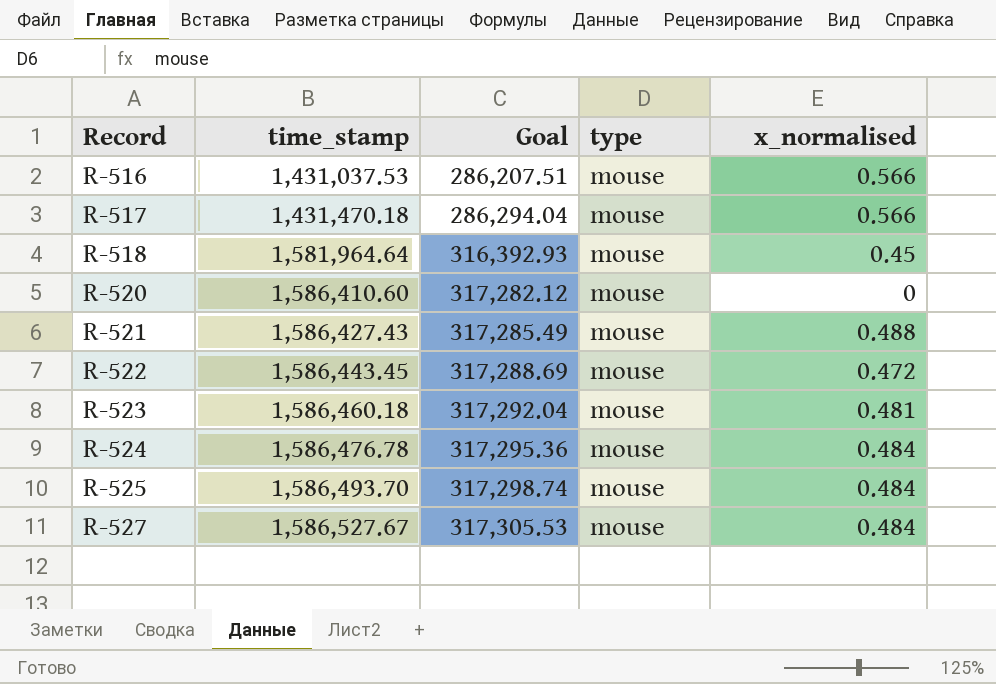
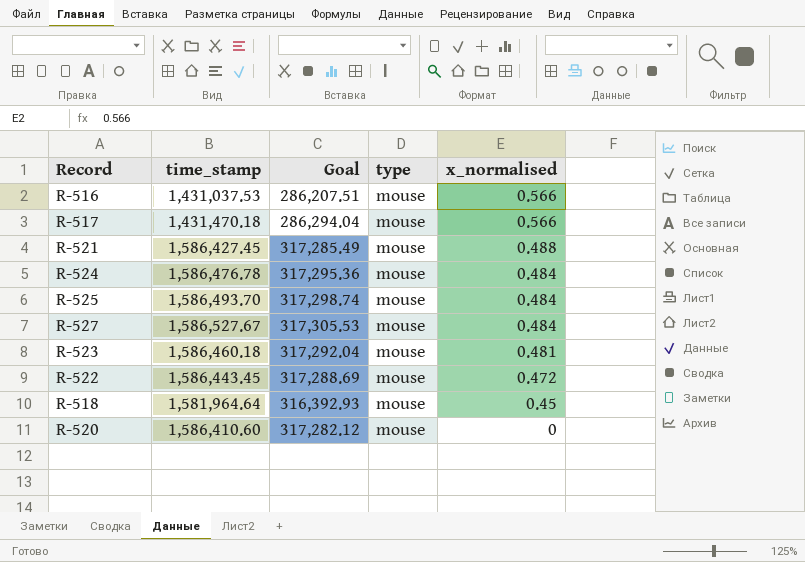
row order: Record ascending -> x_normalised descending
R-521 | time_stamp: 1,586,427.43 -> 1,586,427.45

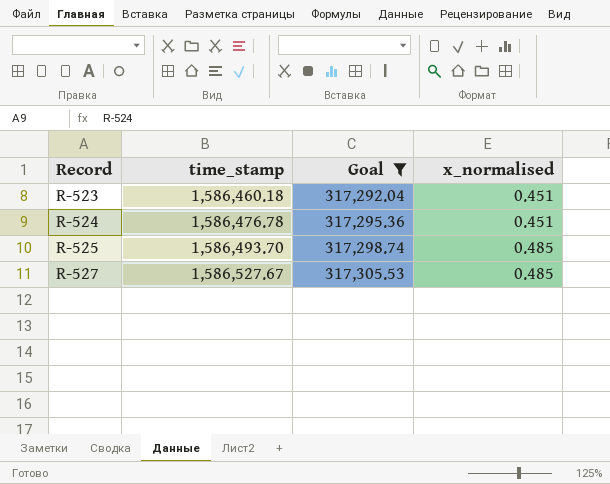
filter: none -> Goal >= 317,292.04
row order: x_normalised descending -> Record ascending
column type | position: 4 -> none
R-523 | x_normalised: 0.481 -> 0.451
R-524 | x_normalised: 0.484 -> 0.451
R-525 | x_normalised: 0.484 -> 0.485
R-527 | x_normalised: 0.484 -> 0.485

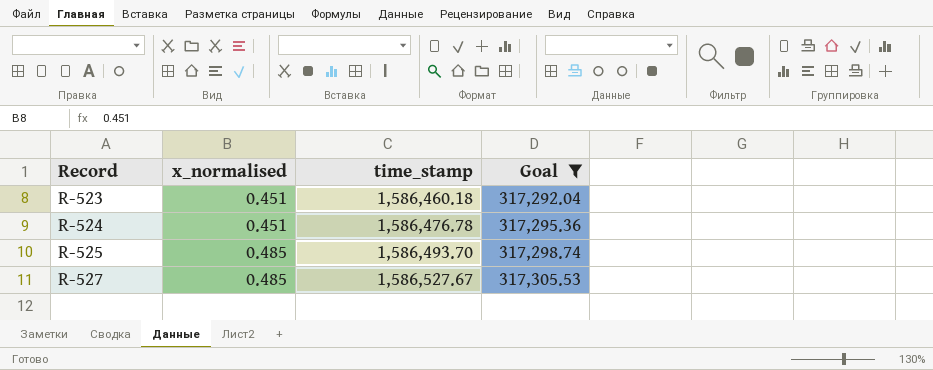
column x_normalised | position: 4 -> 2

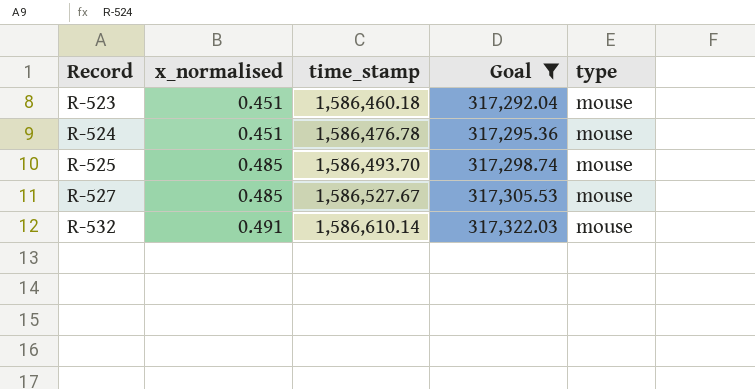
column type | position: none -> 5
row R-532: none -> 0.491 | 1,586,610.14 | 317,322.03 | mouse

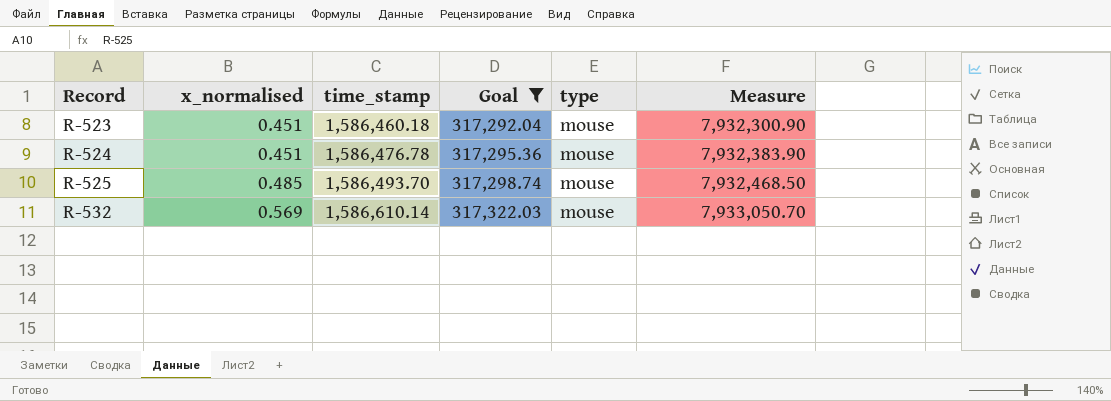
column Measure | formula: none -> [time_stamp] * 5
row R-527: 0.485 | 1,586,527.67 | 317,305.53 | mouse -> none
R-532 | x_normalised: 0.491 -> 0.569

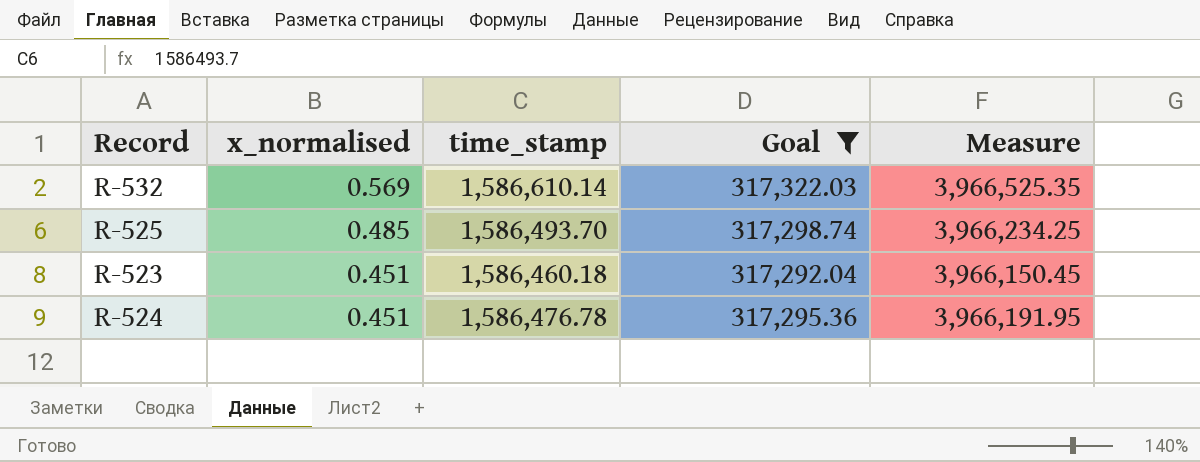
row order: Record ascending -> x_normalised descending
column type | position: 5 -> none
column Measure | formula: [time_stamp] * 5 -> [time_stamp] * 2.5

